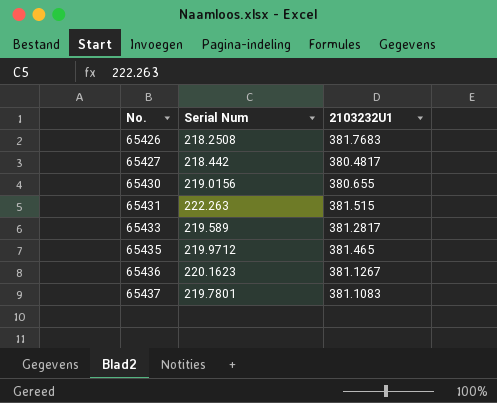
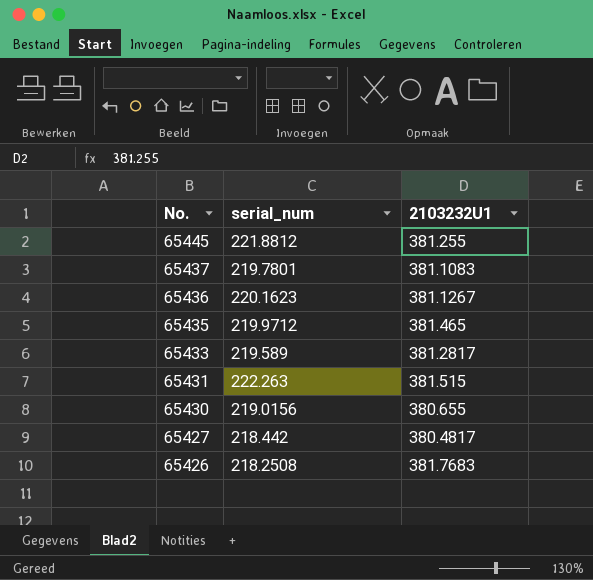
row order: No. ascending -> No. descending
column name: Serial Num -> serial_num
row 65445: none -> 221.8812 | 381.255

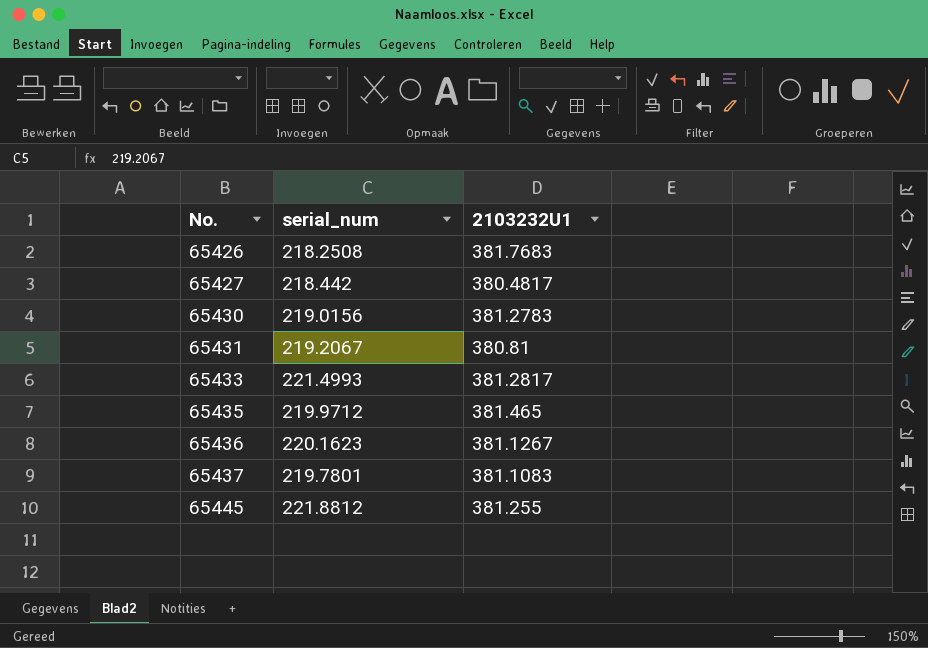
row order: No. descending -> No. ascending
65430 | 2103232U1: 380.655 -> 381.2783
65431 | serial_num: 222.263 -> 219.2067
65431 | 2103232U1: 381.515 -> 380.81
65433 | serial_num: 219.589 -> 221.4993

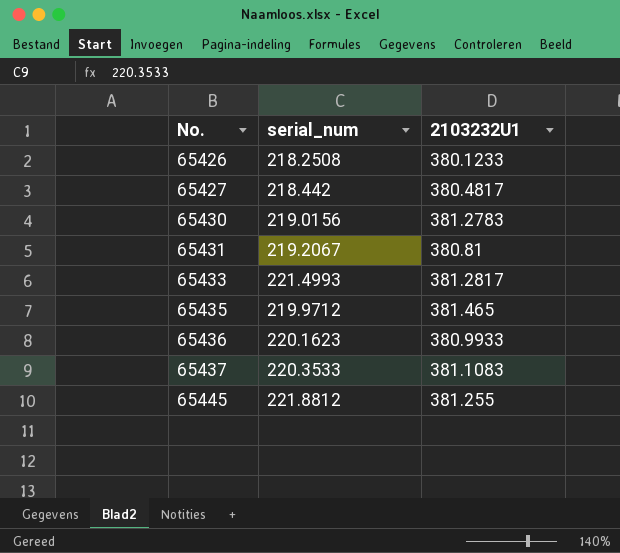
65426 | 2103232U1: 381.7683 -> 380.1233
65436 | 2103232U1: 381.1267 -> 380.9933
65437 | serial_num: 219.7801 -> 220.3533

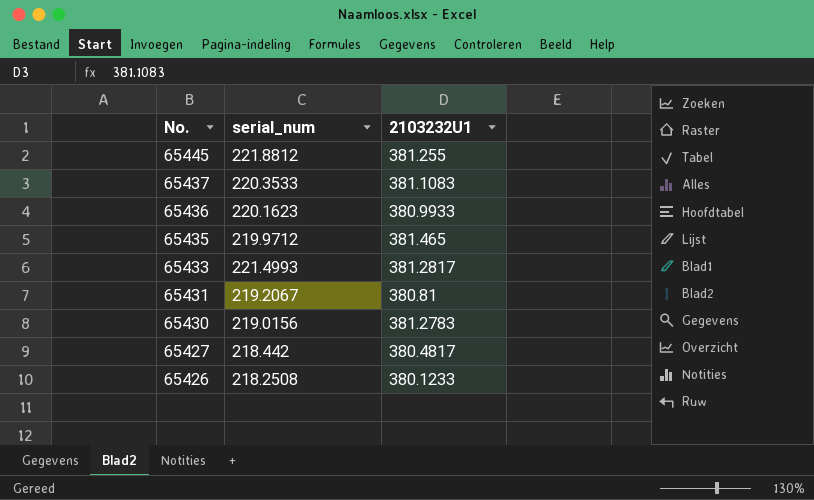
row order: No. ascending -> No. descending

